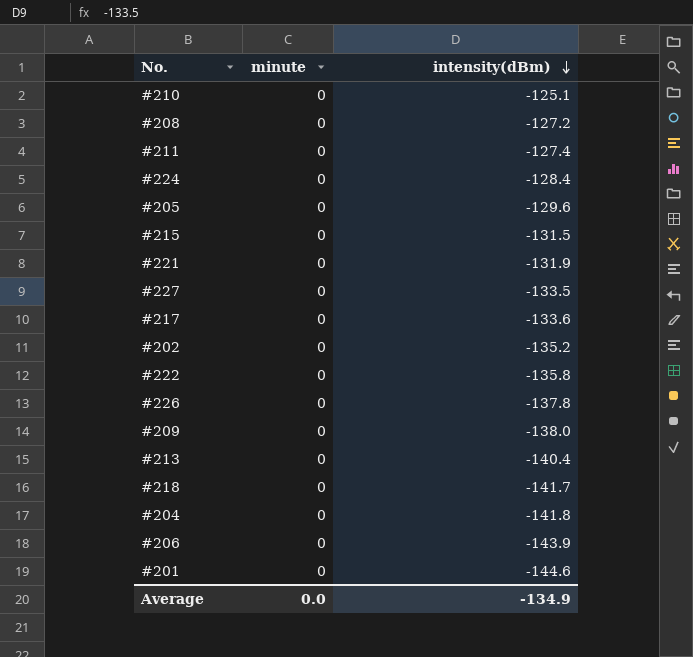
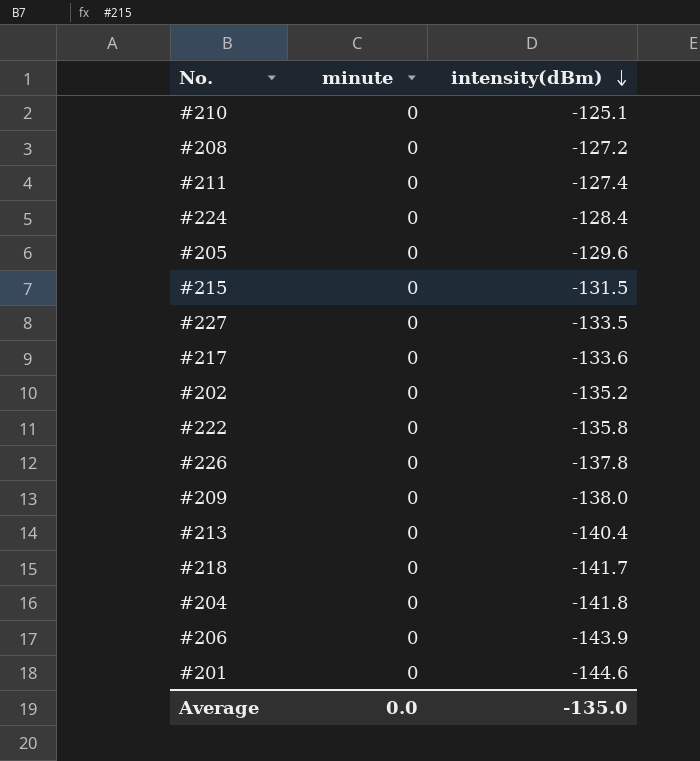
row #221: 0 | -131.9 -> none
Average | intensity(dBm): -134.9 -> -135.0

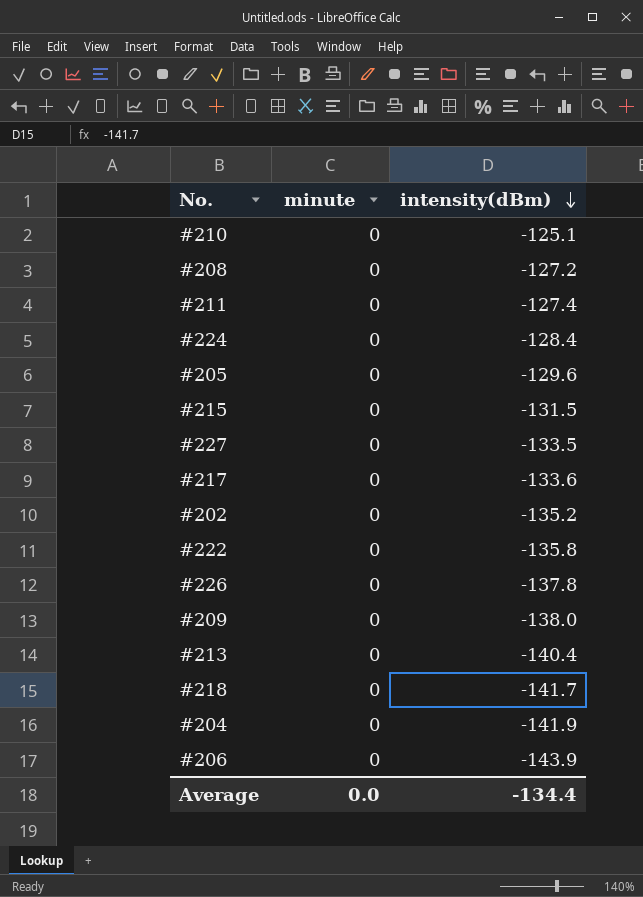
row #201: 0 | -144.6 -> none
#204 | intensity(dBm): -141.8 -> -141.9
Average | intensity(dBm): -135.0 -> -134.4

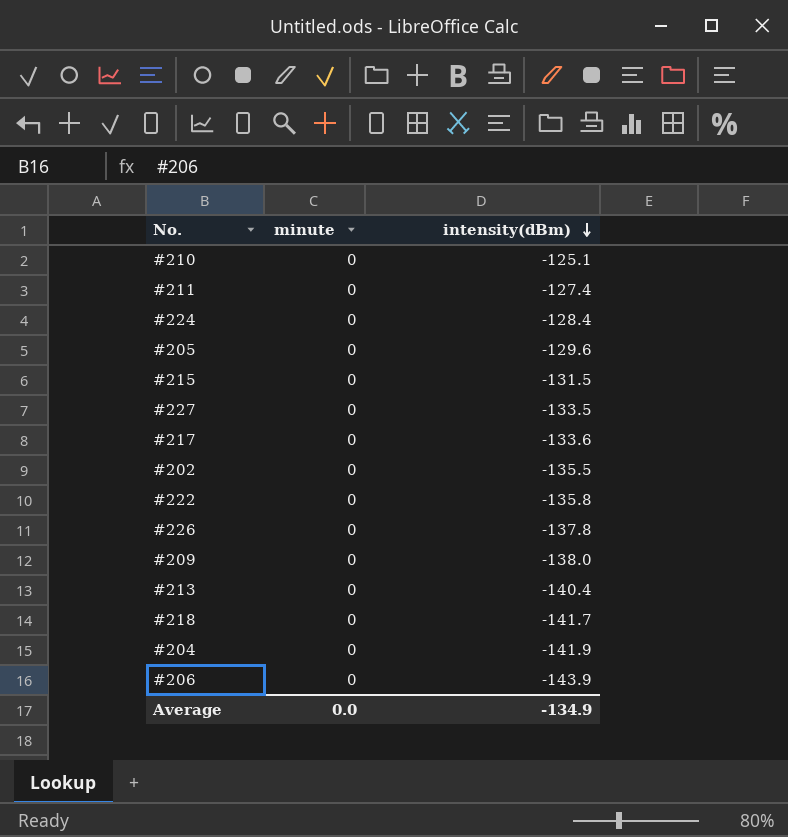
row #208: 0 | -127.2 -> none
#202 | intensity(dBm): -135.2 -> -135.5
Average | intensity(dBm): -134.4 -> -134.9

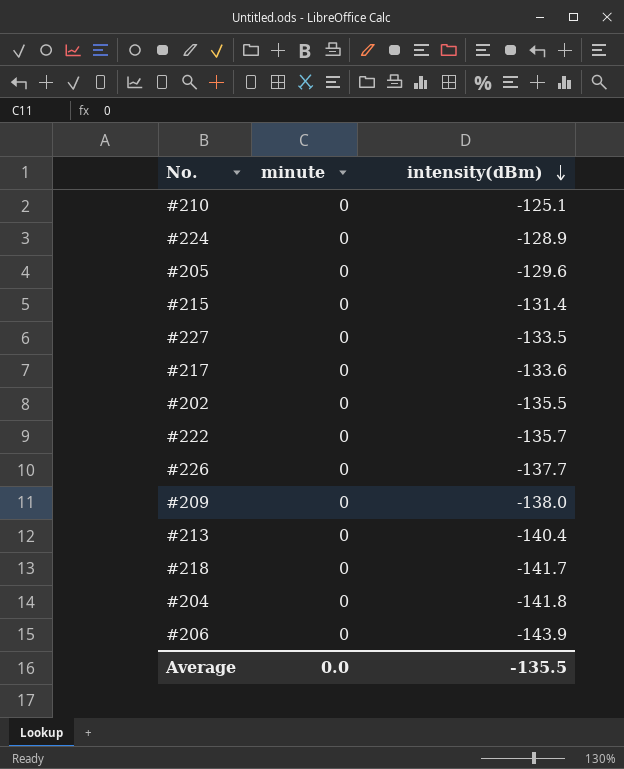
row #211: 0 | -127.4 -> none
#224 | intensity(dBm): -128.4 -> -128.9
#215 | intensity(dBm): -131.5 -> -131.4
#222 | intensity(dBm): -135.8 -> -135.7
#226 | intensity(dBm): -137.8 -> -137.7
#204 | intensity(dBm): -141.9 -> -141.8
Average | intensity(dBm): -134.9 -> -135.5

